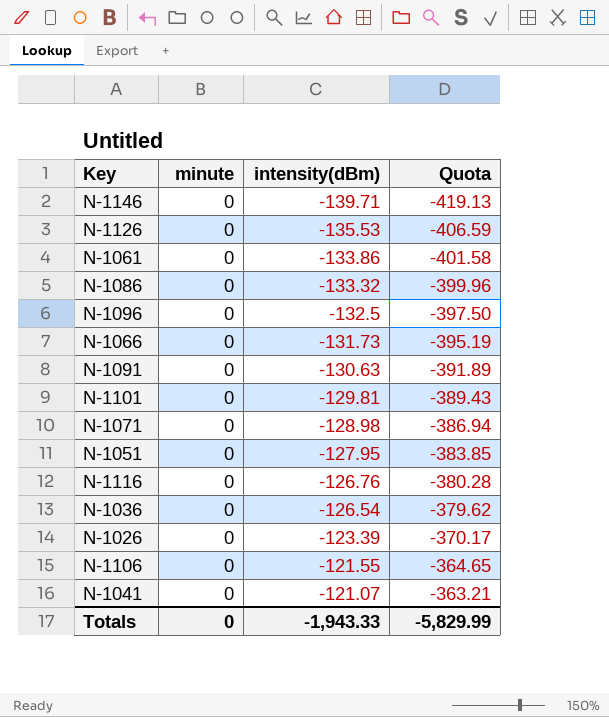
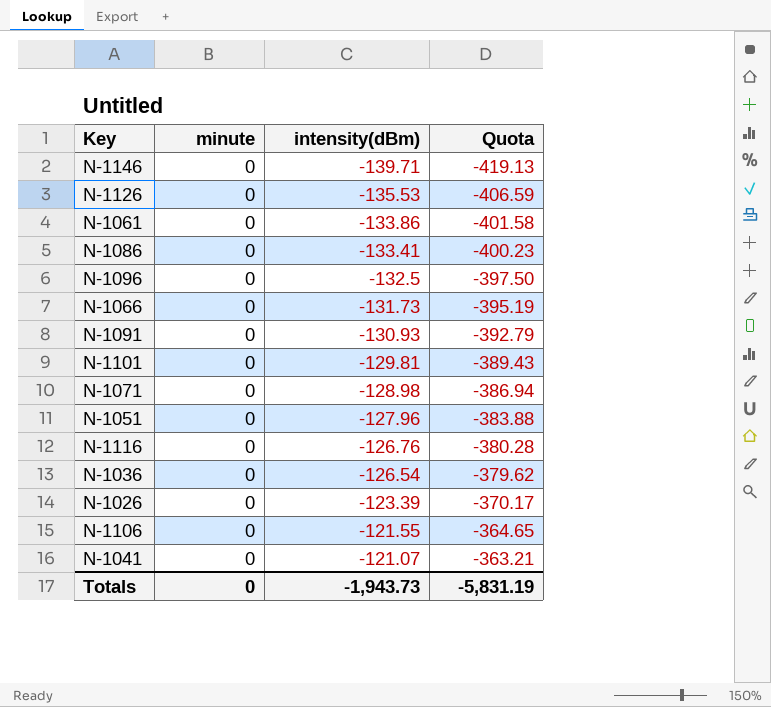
N-1086 | intensity(dBm): -133.32 -> -133.41
N-1086 | Quota: -399.96 -> -400.23
N-1091 | intensity(dBm): -130.63 -> -130.93
N-1091 | Quota: -391.89 -> -392.79
N-1051 | intensity(dBm): -127.95 -> -127.96
N-1051 | Quota: -383.85 -> -383.88
Totals | intensity(dBm): -1,943.33 -> -1,943.73
Totals | Quota: -5,829.99 -> -5,831.19

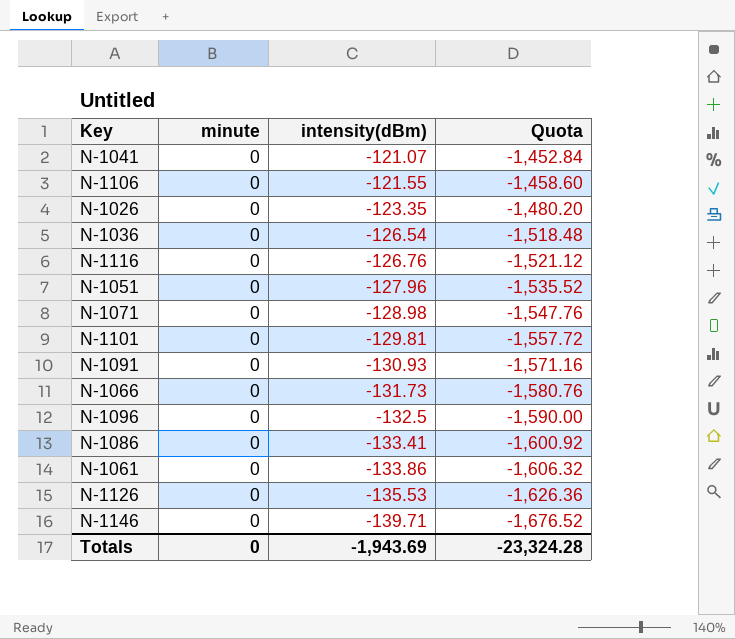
row order: intensity(dBm) ascending -> intensity(dBm) descending
column Quota | formula: [intensity(dBm)] * 3 -> [intensity(dBm)] * 12
N-1026 | intensity(dBm): -123.39 -> -123.35
Totals | intensity(dBm): -1,943.73 -> -1,943.69
Totals | Quota: -5,831.19 -> -23,324.28

